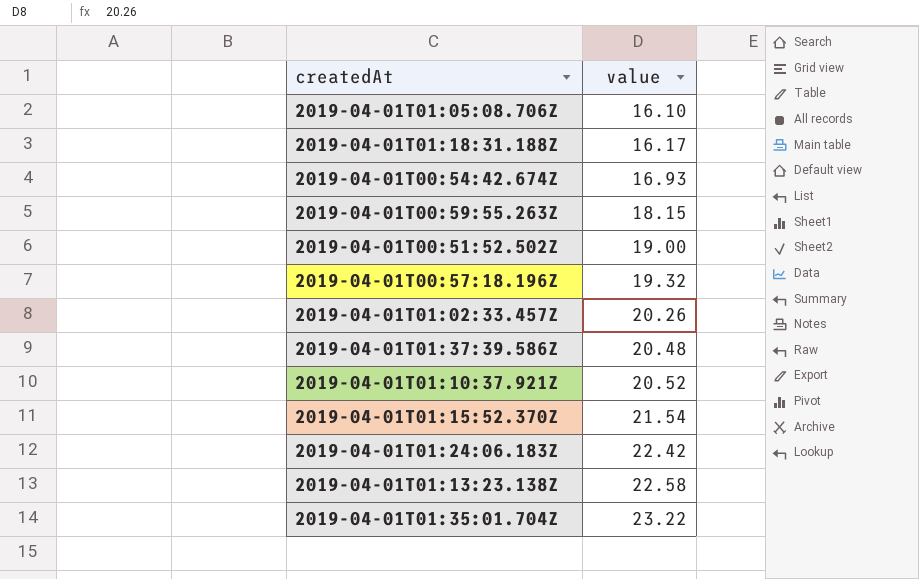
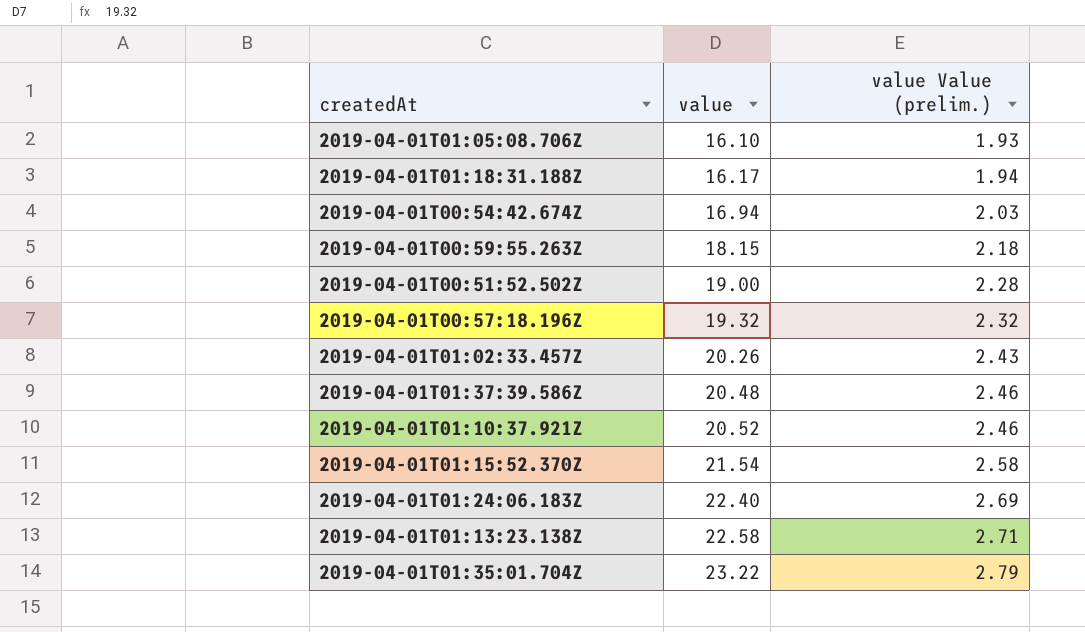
column value Value (prelim.) | formula: none -> [value] * 0.12
2019-04-01T00:54:42.674Z | value: 16.93 -> 16.94
2019-04-01T01:24:06.183Z | value: 22.42 -> 22.40

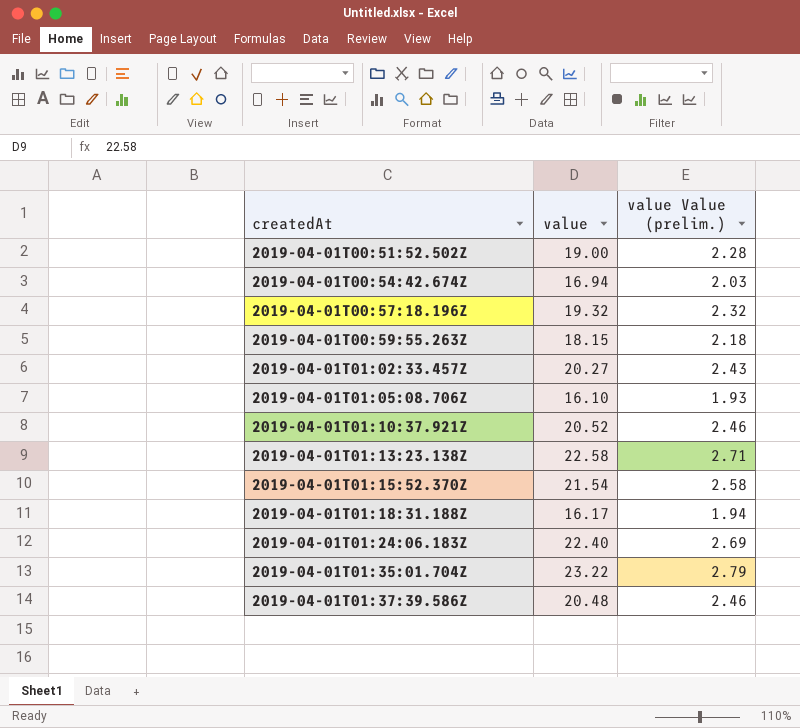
row order: value ascending -> createdAt ascending
2019-04-01T01:02:33.457Z | value: 20.26 -> 20.27

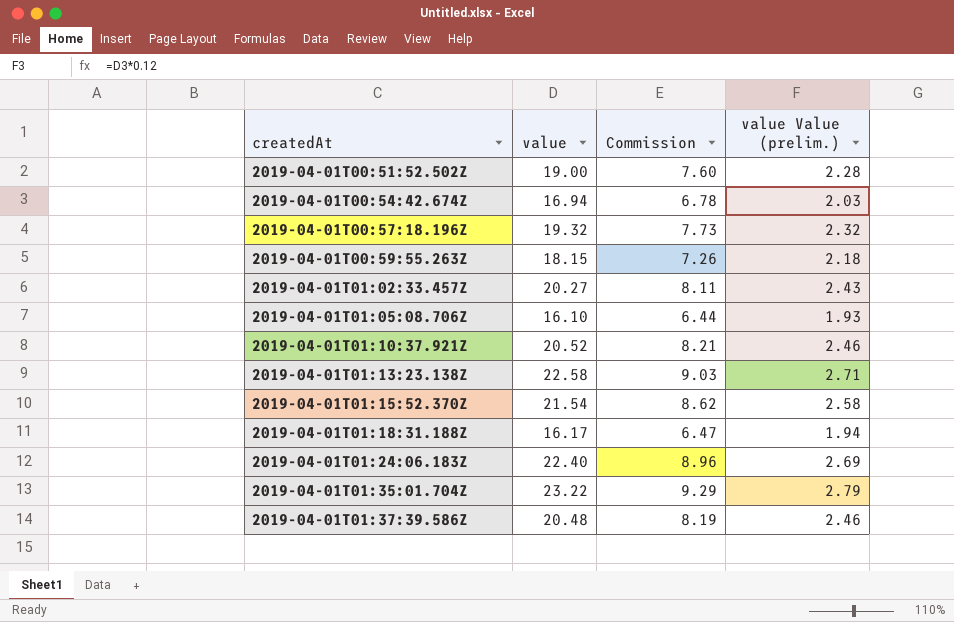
column Commission | formula: none -> [value] * 0.4

